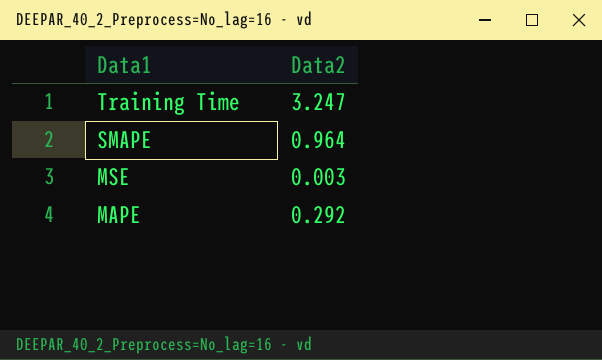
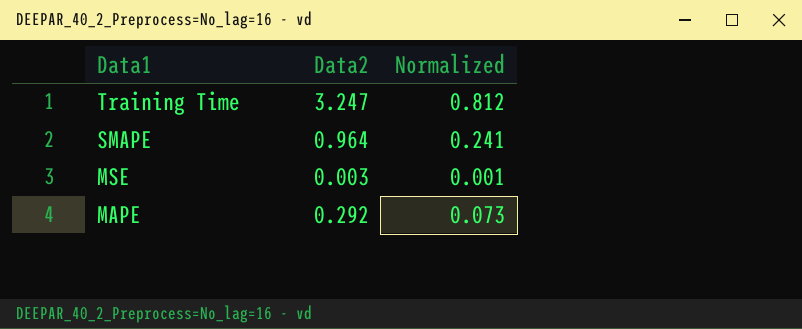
column Normalized | formula: none -> [Data2] * 0.25

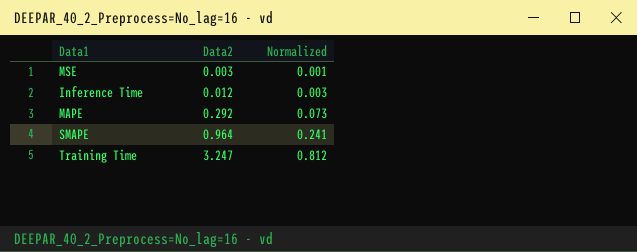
row order: Data1 descending -> Data2 ascending
row Inference Time: none -> 0.012 | 0.003

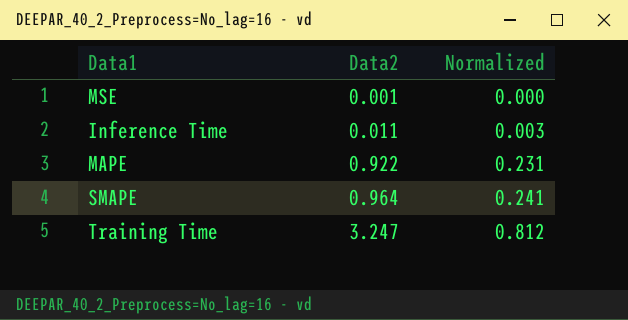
MSE | Data2: 0.003 -> 0.001
MSE | Normalized: 0.001 -> 0.000
Inference Time | Data2: 0.012 -> 0.011
MAPE | Data2: 0.292 -> 0.922
MAPE | Normalized: 0.073 -> 0.231

